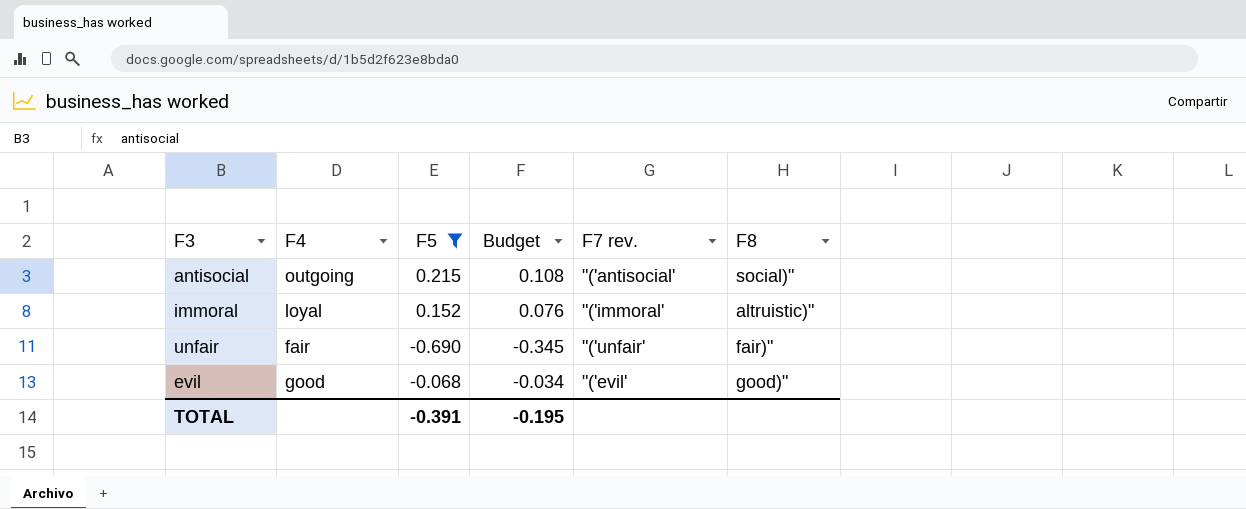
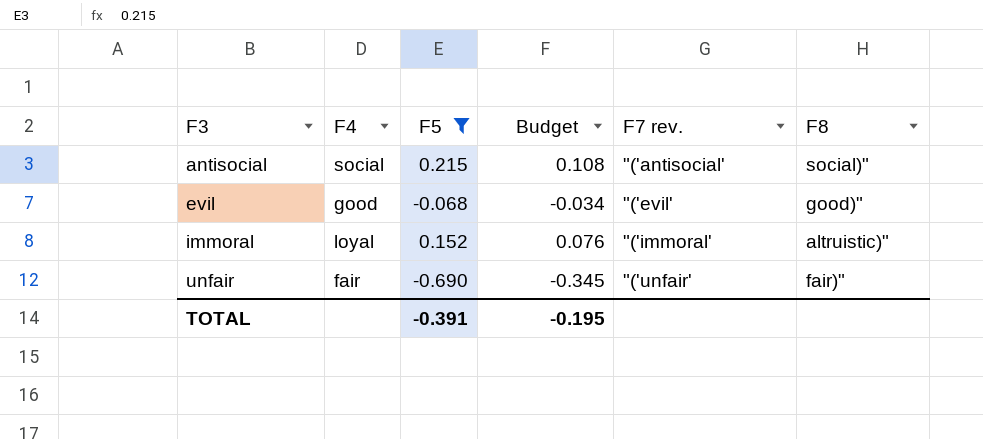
row order: none -> F3 ascending
antisocial | F4: outgoing -> social

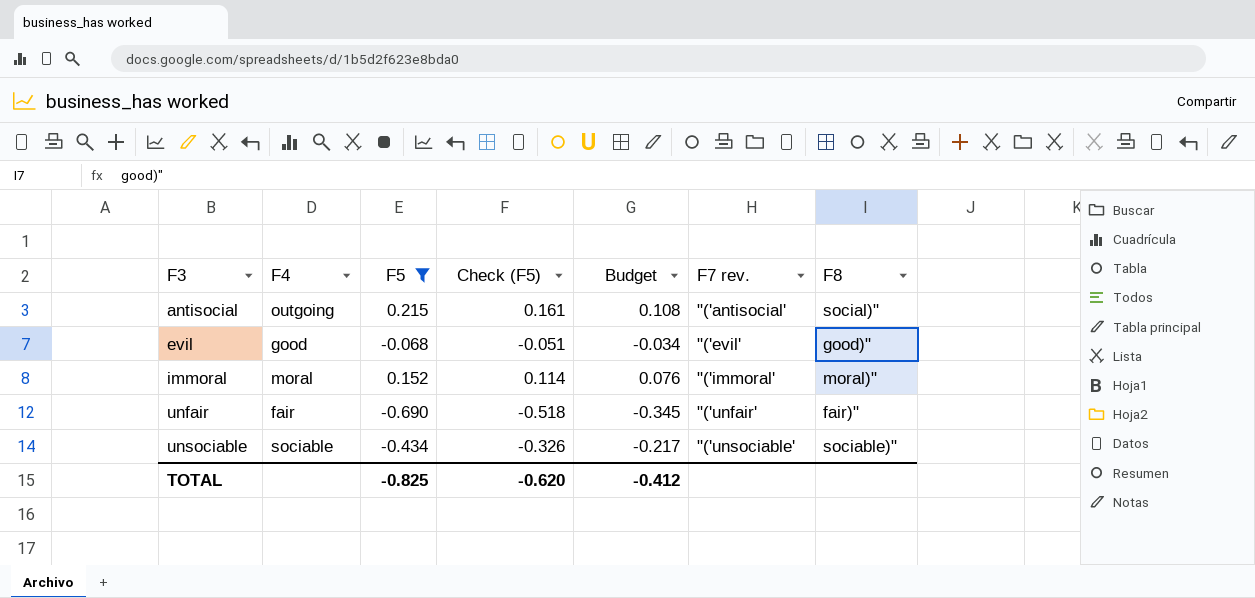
column Check (F5) | formula: none -> [F5] * 0.75
antisocial | F4: social -> outgoing
immoral | F4: loyal -> moral
immoral | F8: altruistic)" -> moral)"
row unsociable: none -> sociable | -0.434 | -0.326 | -0.217 | "('unsociable' | sociable)"
TOTAL | F5: -0.391 -> -0.825
TOTAL | Budget: -0.195 -> -0.412

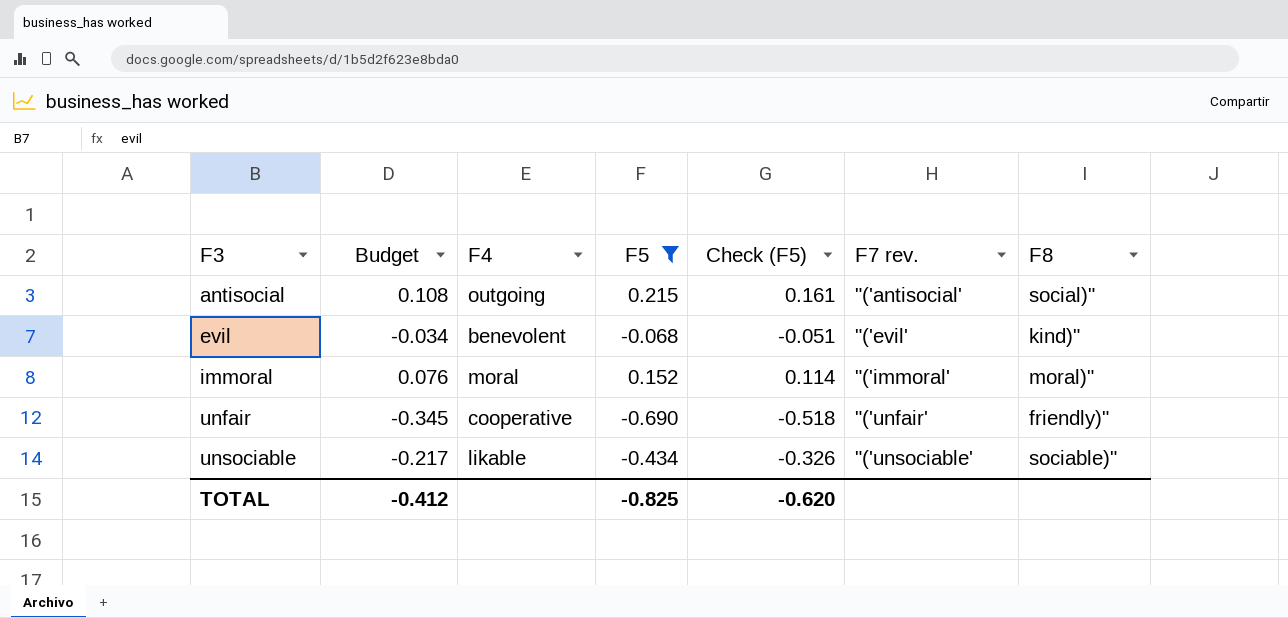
column Budget | position: 5 -> 2
evil | F4: good -> benevolent
evil | F8: good)" -> kind)"
unfair | F4: fair -> cooperative
unfair | F8: fair)" -> friendly)"
unsociable | F4: sociable -> likable

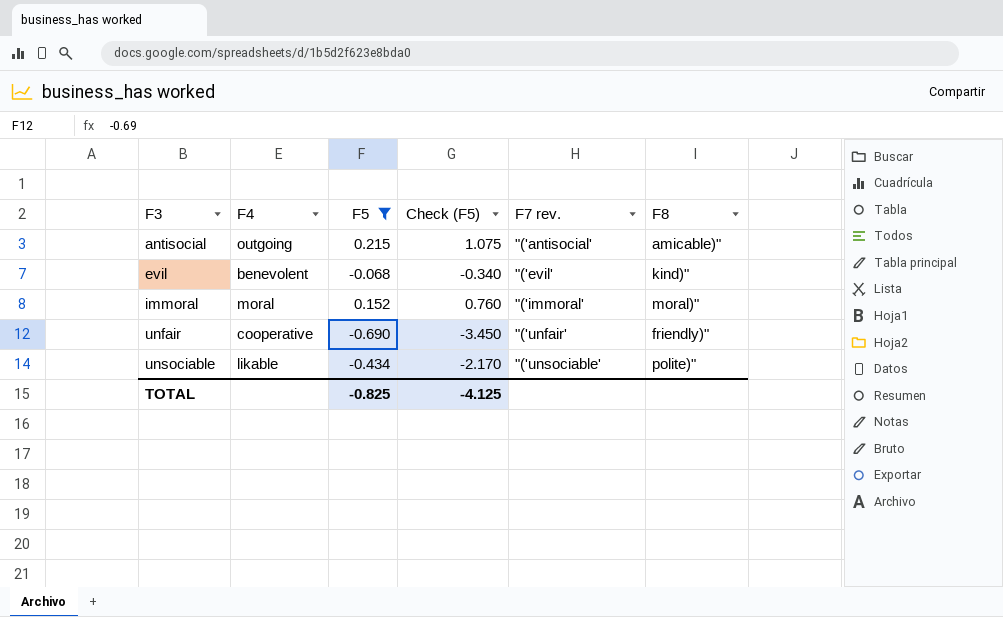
column Budget | formula: [F5] * 0.5 -> none
column Check (F5) | formula: [F5] * 0.75 -> [F5] * 5
antisocial | F8: social)" -> amicable)"
unsociable | F8: sociable)" -> polite)"
TOTAL | Check (F5): -0.620 -> -4.125

